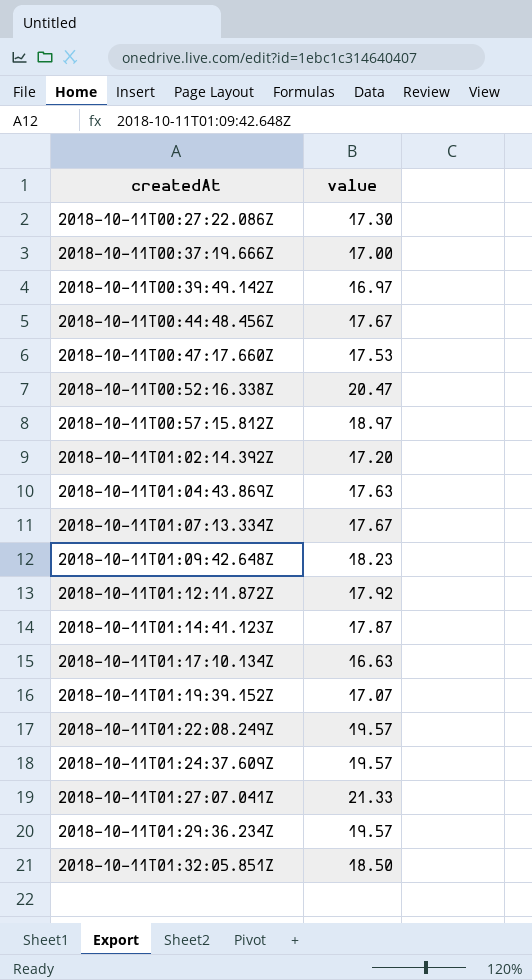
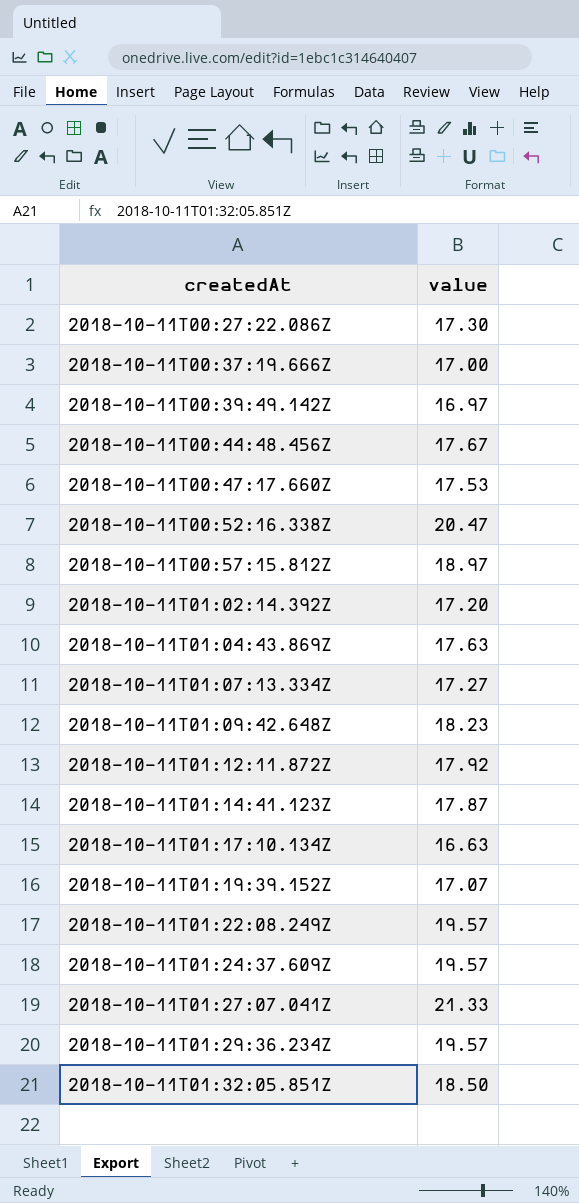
2018-10-11T01:07:13.334Z | value: 17.67 -> 17.27

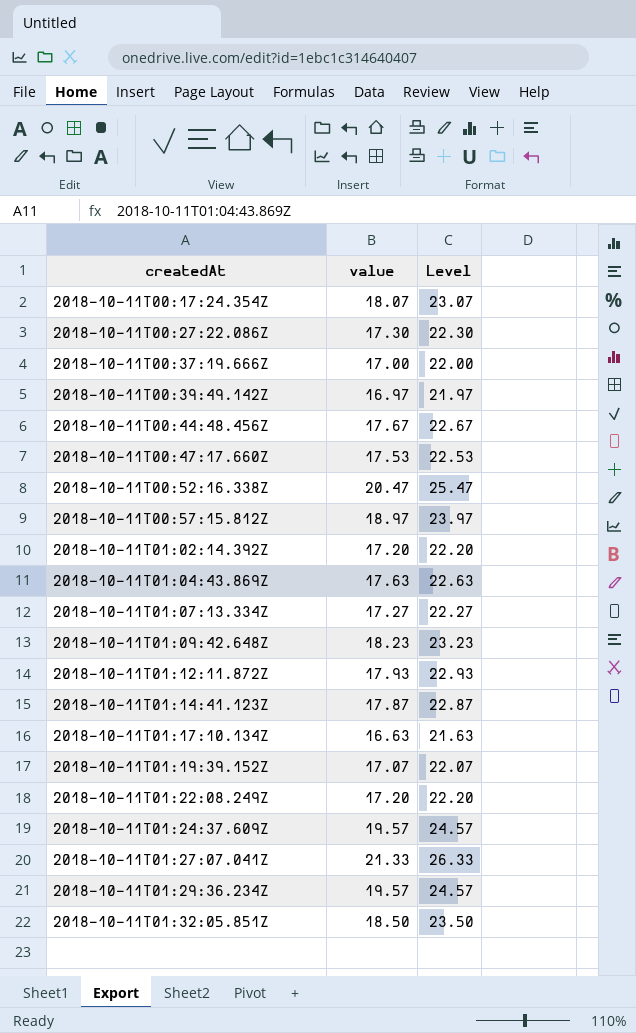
column Level | formula: none -> [value] + 5
row 2018-10-11T00:17:24.354Z: none -> 18.07 | 23.07
2018-10-11T01:12:11.872Z | value: 17.92 -> 17.93
2018-10-11T01:22:08.249Z | value: 19.57 -> 17.20

